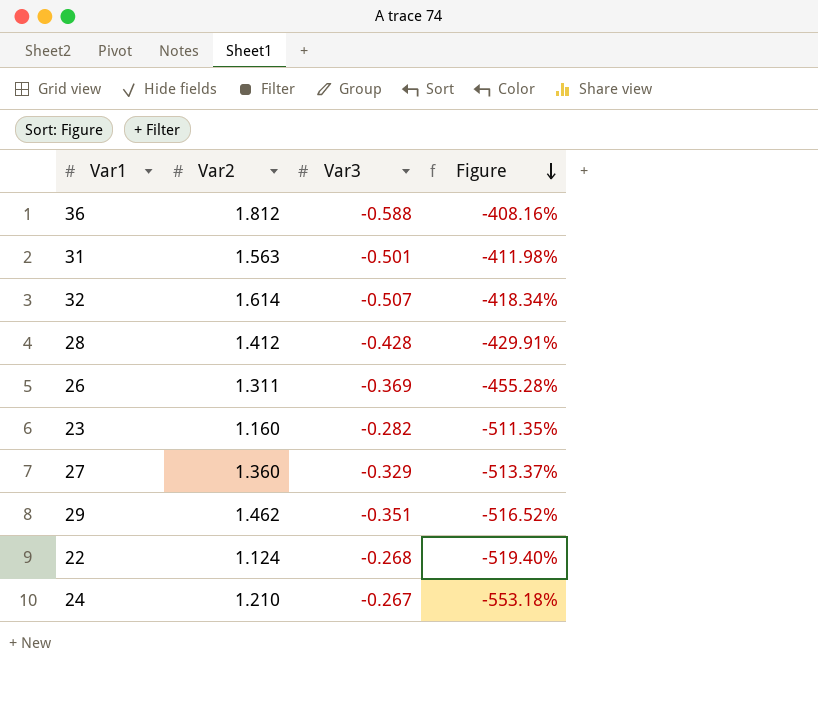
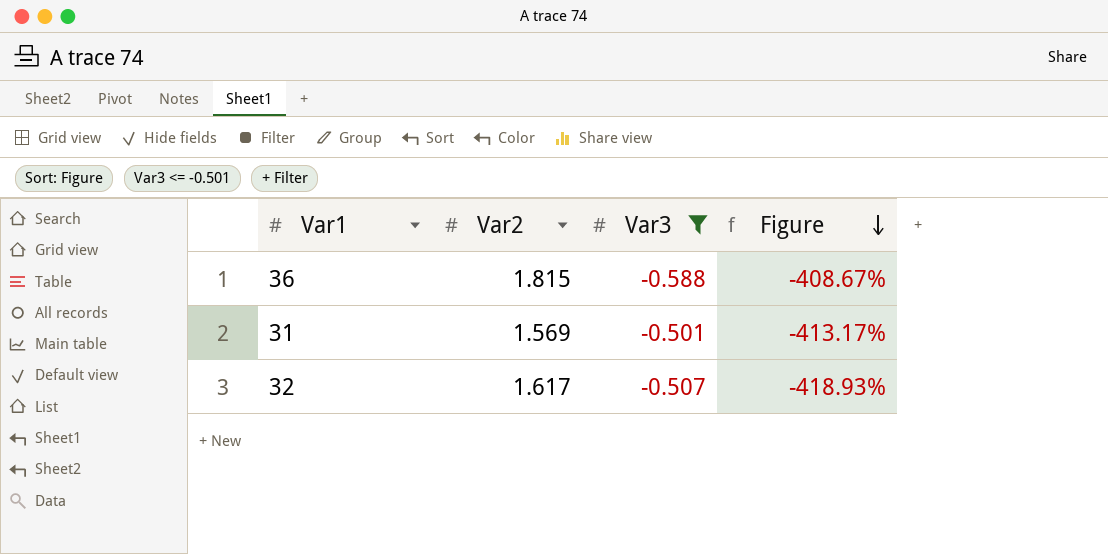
filter: none -> Var3 <= -0.501
36 | Var2: 1.812 -> 1.815
36 | Figure: -408.16% -> -408.67%
31 | Var2: 1.563 -> 1.569
31 | Figure: -411.98% -> -413.17%
32 | Var2: 1.614 -> 1.617
32 | Figure: -418.34% -> -418.93%

